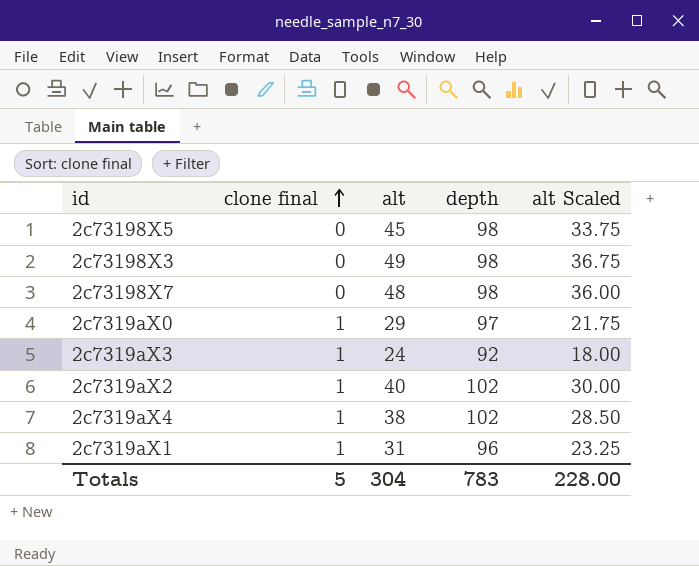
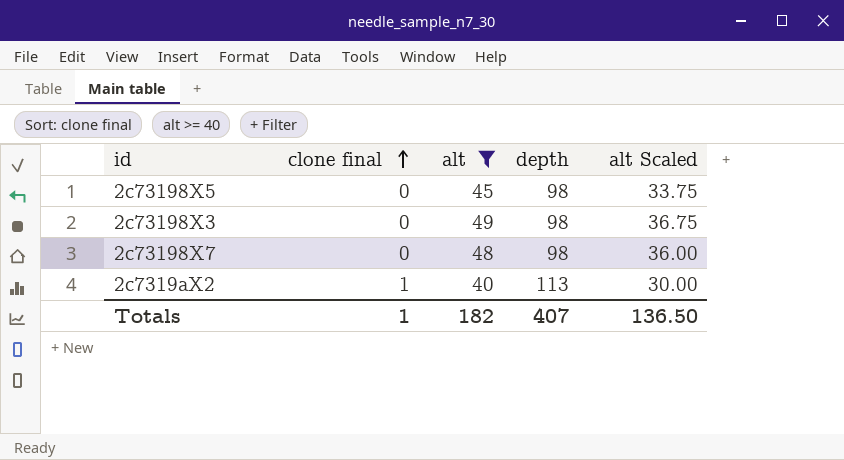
filter: none -> alt >= 40
2c7319aX2 | depth: 102 -> 113
Totals | clone final: 5 -> 1
Totals | alt: 304 -> 182
Totals | depth: 783 -> 407
Totals | alt Scaled: 228.00 -> 136.50

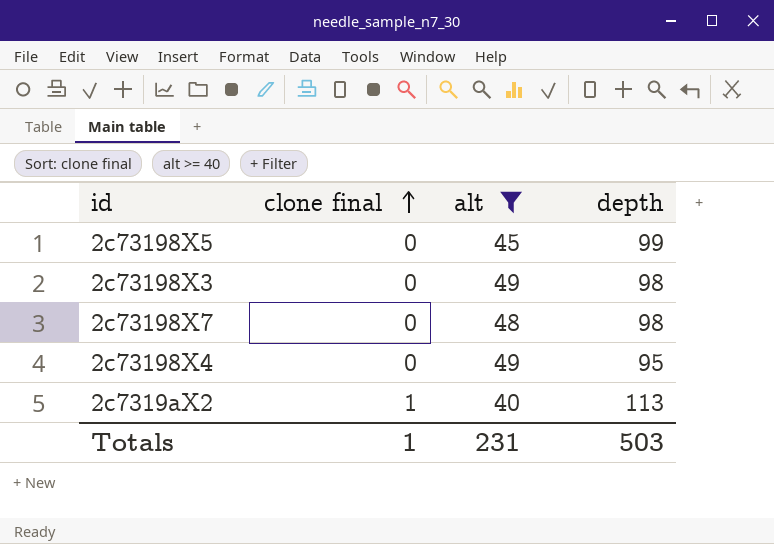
column alt Scaled | formula: [alt] * 0.75 -> none
2c73198X5 | depth: 98 -> 99
row 2c73198X4: none -> 0 | 49 | 95
Totals | alt: 182 -> 231
Totals | depth: 407 -> 503

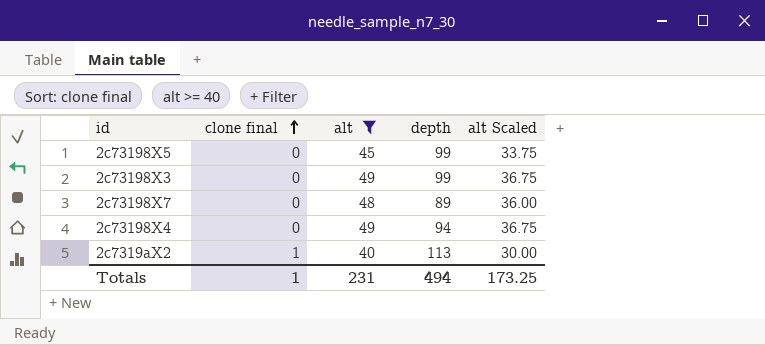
column alt Scaled | formula: none -> [alt] * 0.75
2c73198X3 | depth: 98 -> 99
2c73198X7 | depth: 98 -> 89
2c73198X4 | depth: 95 -> 94
Totals | depth: 503 -> 494

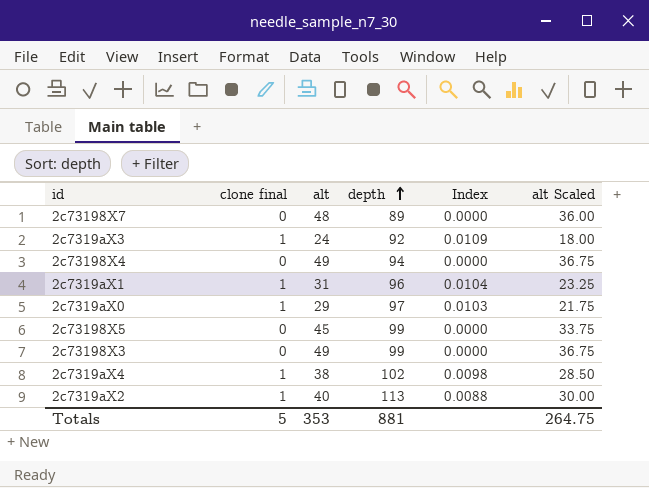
filter: alt >= 40 -> none
row order: clone final ascending -> depth ascending
column Index | formula: none -> [clone final] / [depth]
Totals | clone final: 1 -> 5
Totals | alt: 231 -> 353
Totals | depth: 494 -> 881
Totals | alt Scaled: 173.25 -> 264.75

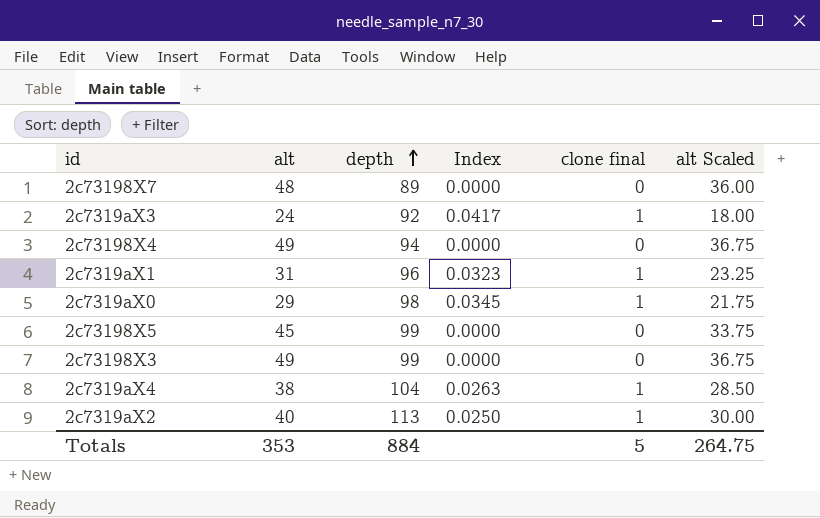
column Index | formula: [clone final] / [depth] -> [clone final] / [alt]
column clone final | position: 2 -> 5
2c7319aX0 | depth: 97 -> 98
2c7319aX4 | depth: 102 -> 104
Totals | depth: 881 -> 884

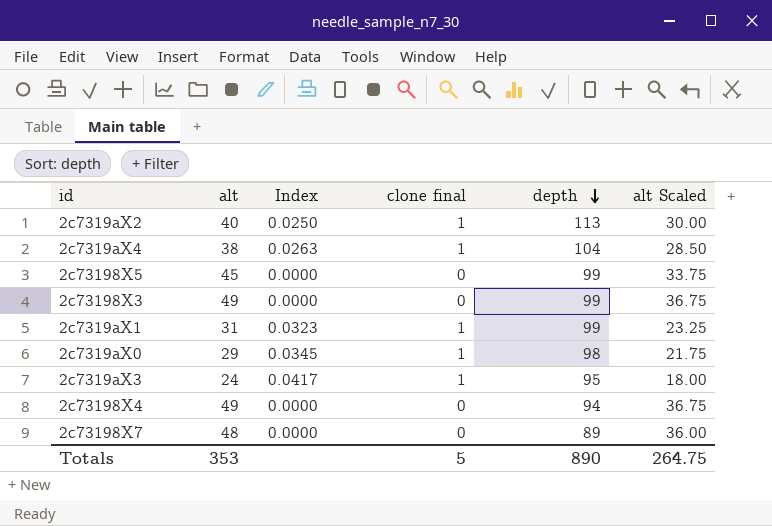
row order: depth ascending -> depth descending
column depth | position: 3 -> 5
2c7319aX1 | depth: 96 -> 99
2c7319aX3 | depth: 92 -> 95
Totals | depth: 884 -> 890

